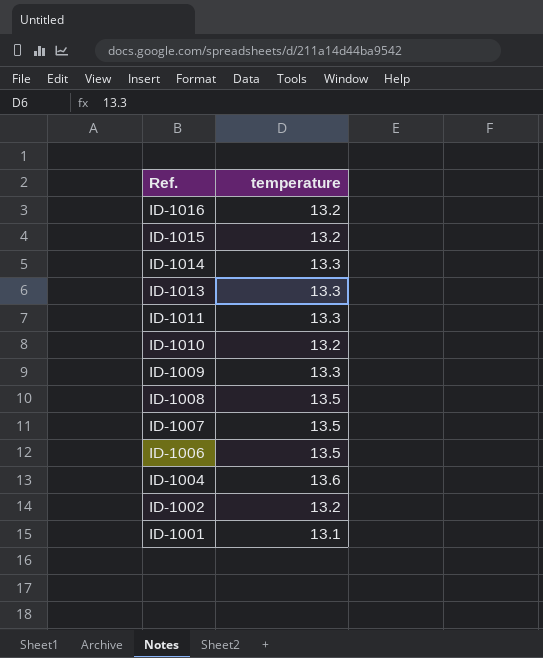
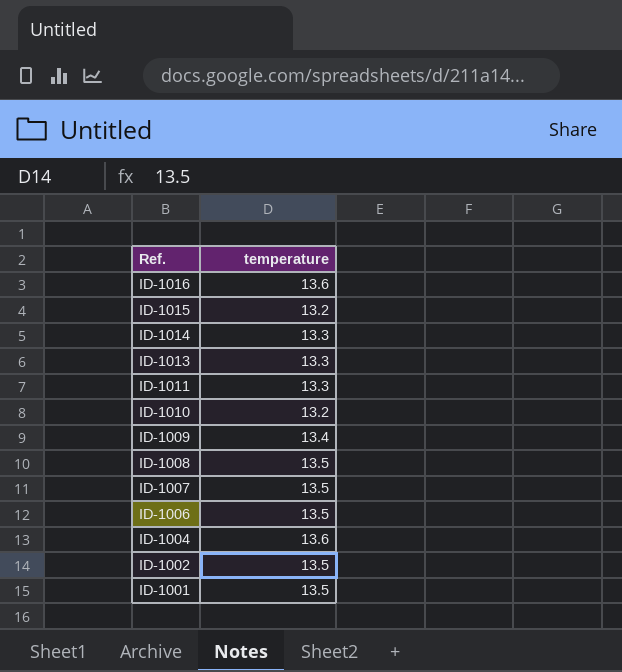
ID-1016 | temperature: 13.2 -> 13.6
ID-1009 | temperature: 13.3 -> 13.4
ID-1002 | temperature: 13.2 -> 13.5
ID-1001 | temperature: 13.1 -> 13.5

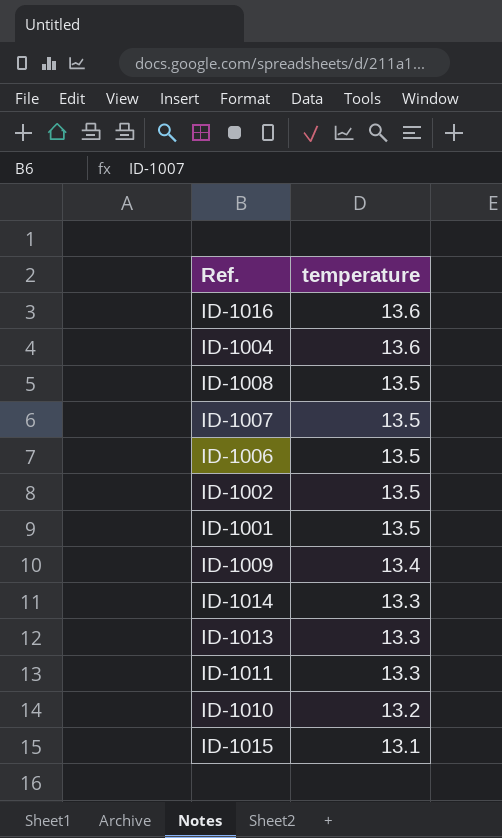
row order: Ref. descending -> temperature descending
ID-1015 | temperature: 13.2 -> 13.1

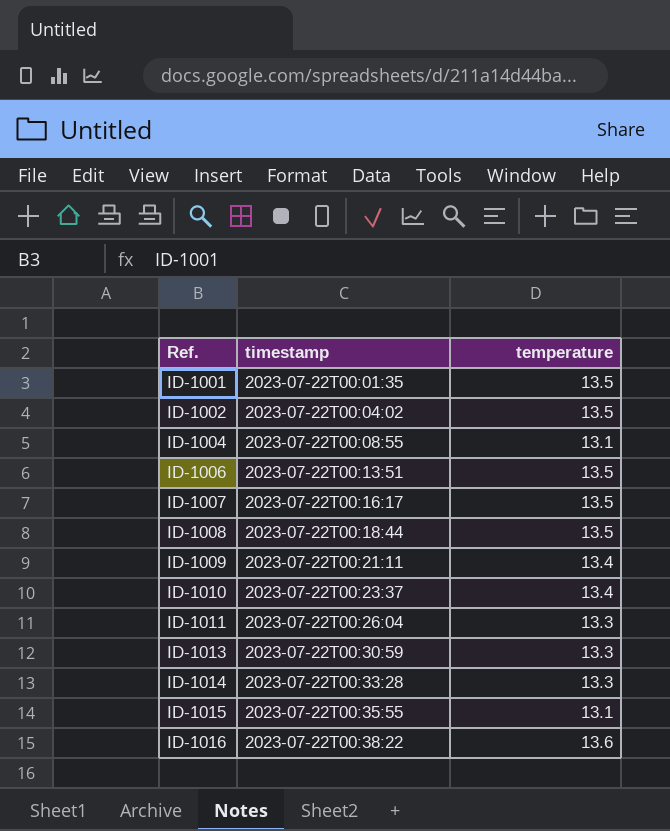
row order: temperature descending -> Ref. ascending
column timestamp | position: none -> 2
ID-1004 | temperature: 13.6 -> 13.1
ID-1010 | temperature: 13.2 -> 13.4

